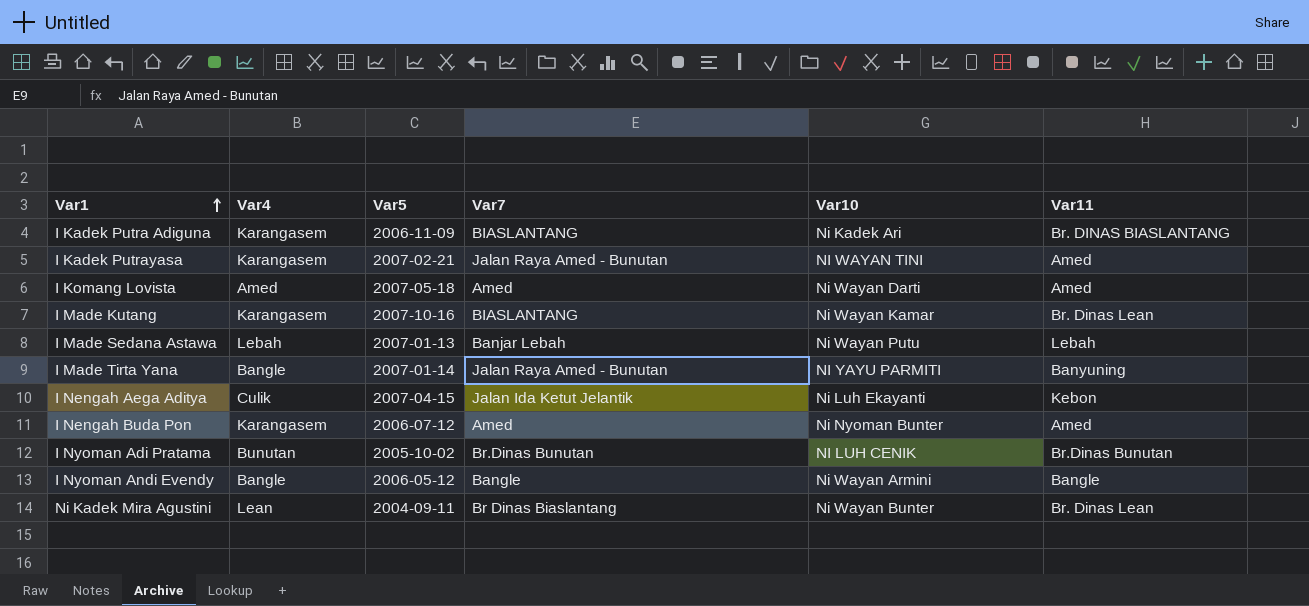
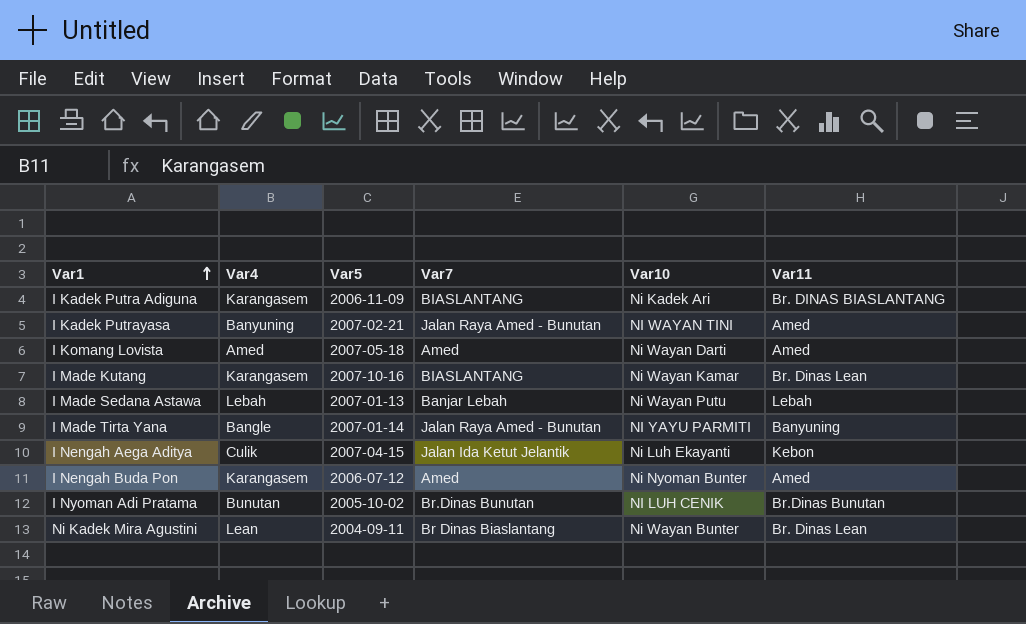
row I Nyoman Andi Evendy: Bangle | 2006-05-12 | Bangle | Ni Wayan Armini | Bangle -> none
I Kadek Putrayasa | Var4: Karangasem -> Banyuning

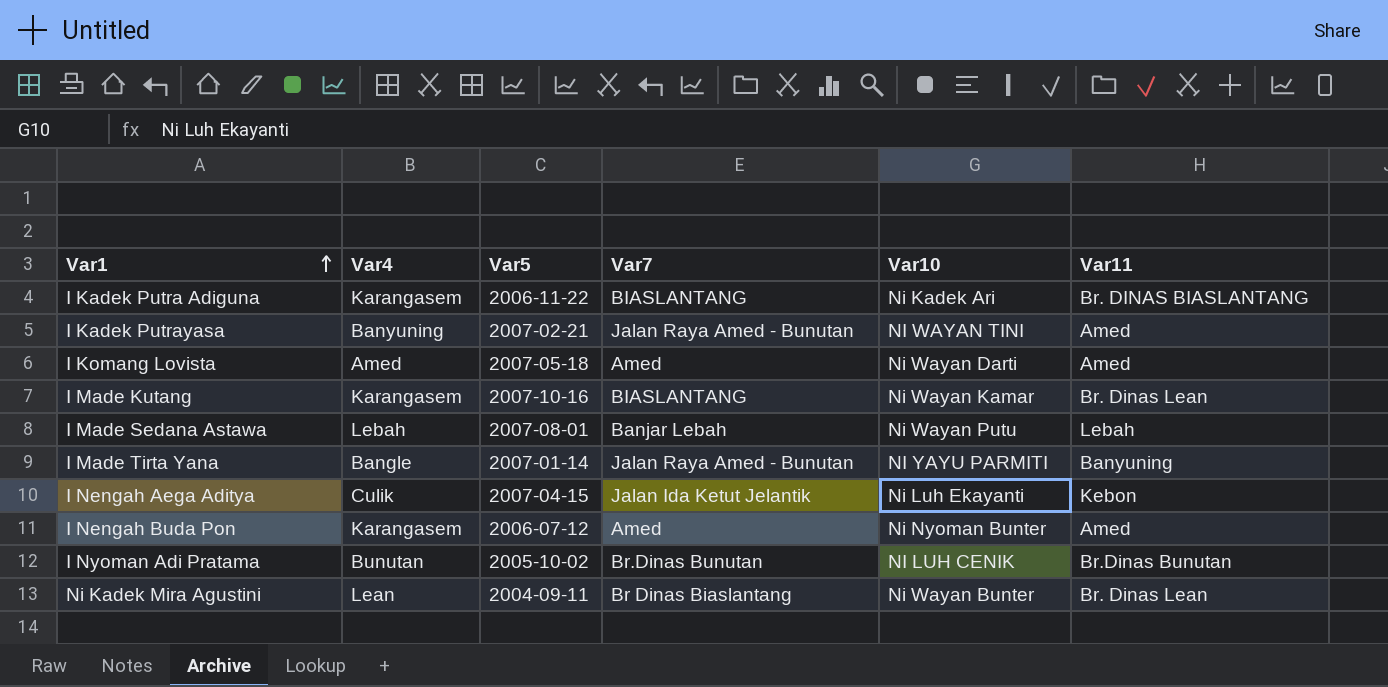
I Kadek Putra Adiguna | Var5: 2006-11-09 -> 2006-11-22
I Made Sedana Astawa | Var5: 2007-01-13 -> 2007-08-01

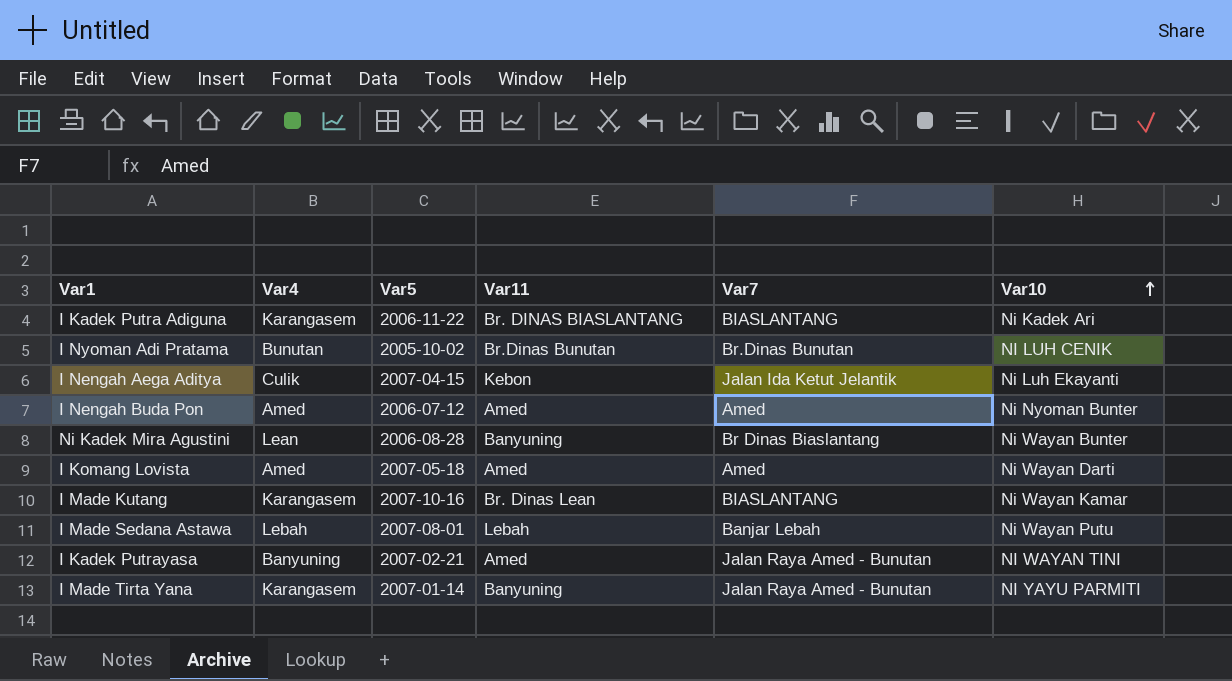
row order: Var1 ascending -> Var10 ascending
column Var11 | position: 6 -> 4
I Nengah Buda Pon | Var4: Karangasem -> Amed
Ni Kadek Mira Agustini | Var5: 2004-09-11 -> 2006-08-28
Ni Kadek Mira Agustini | Var11: Br. Dinas Lean -> Banyuning
I Made Tirta Yana | Var4: Bangle -> Karangasem

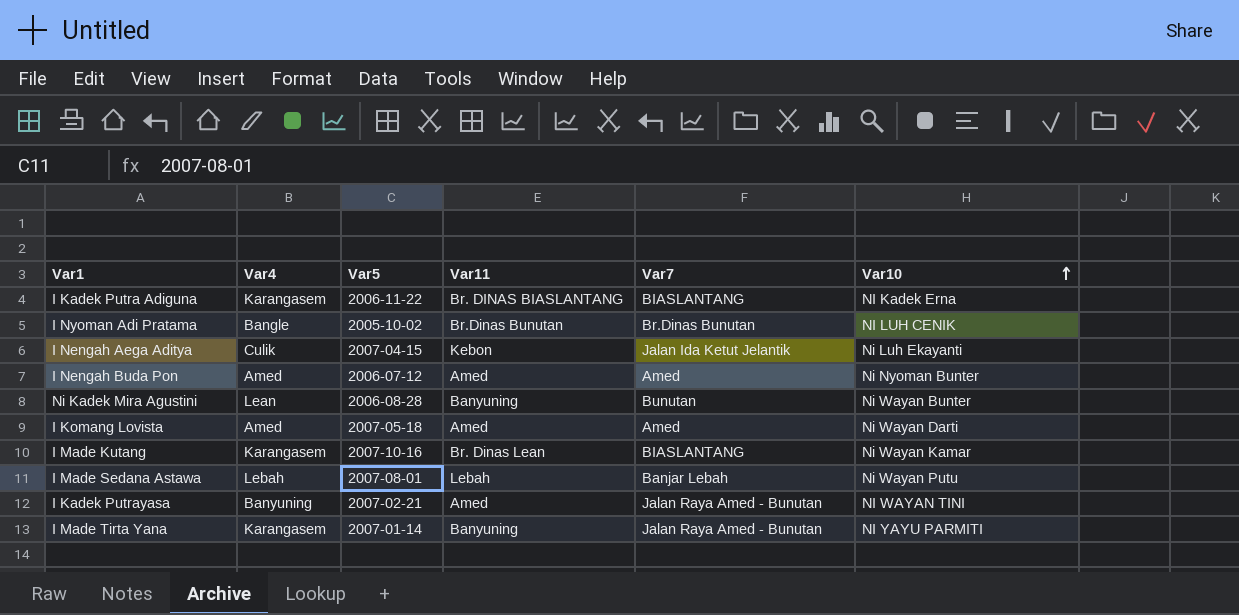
I Kadek Putra Adiguna | Var10: Ni Kadek Ari -> NI Kadek Erna
I Nyoman Adi Pratama | Var4: Bunutan -> Bangle
Ni Kadek Mira Agustini | Var7: Br Dinas Biaslantang -> Bunutan

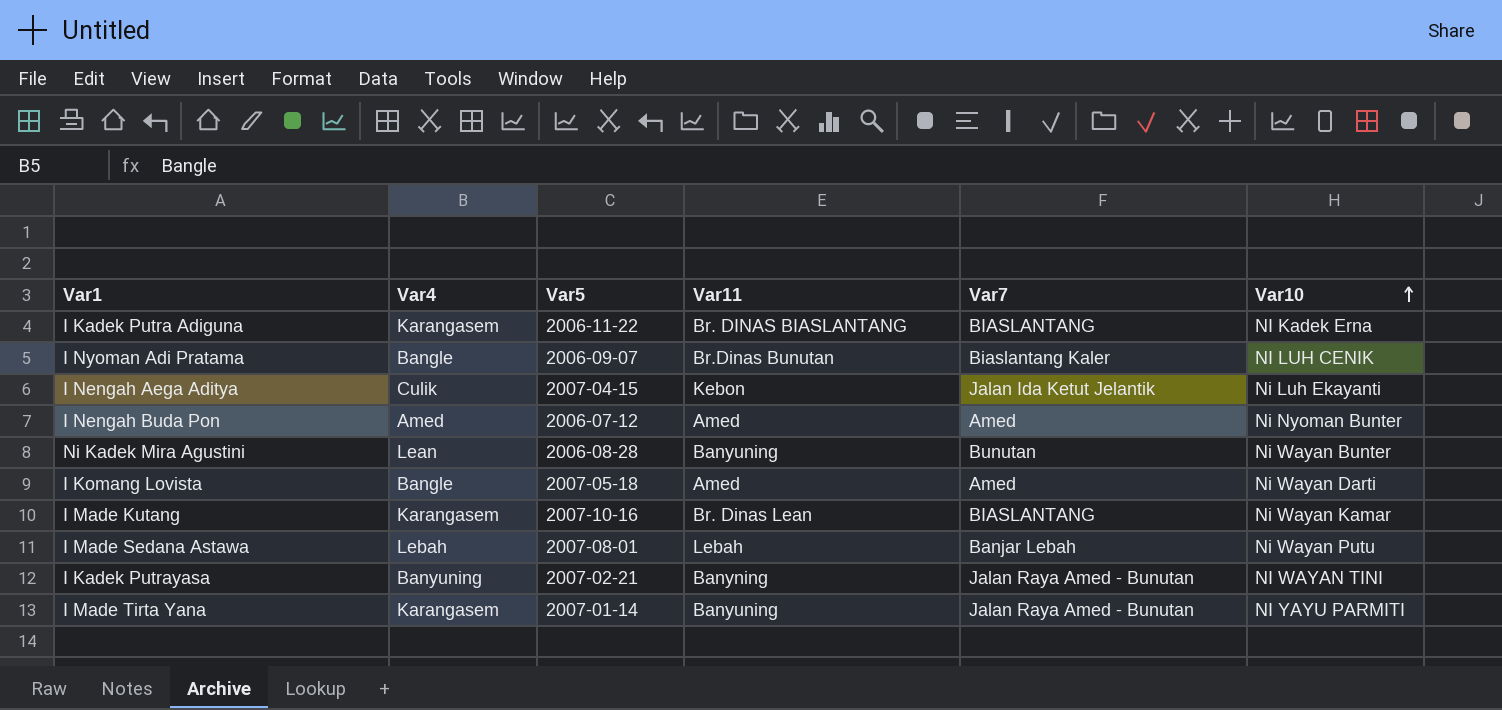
I Nyoman Adi Pratama | Var5: 2005-10-02 -> 2006-09-07
I Nyoman Adi Pratama | Var7: Br.Dinas Bunutan -> Biaslantang Kaler
I Komang Lovista | Var4: Amed -> Bangle
I Kadek Putrayasa | Var11: Amed -> Banyning

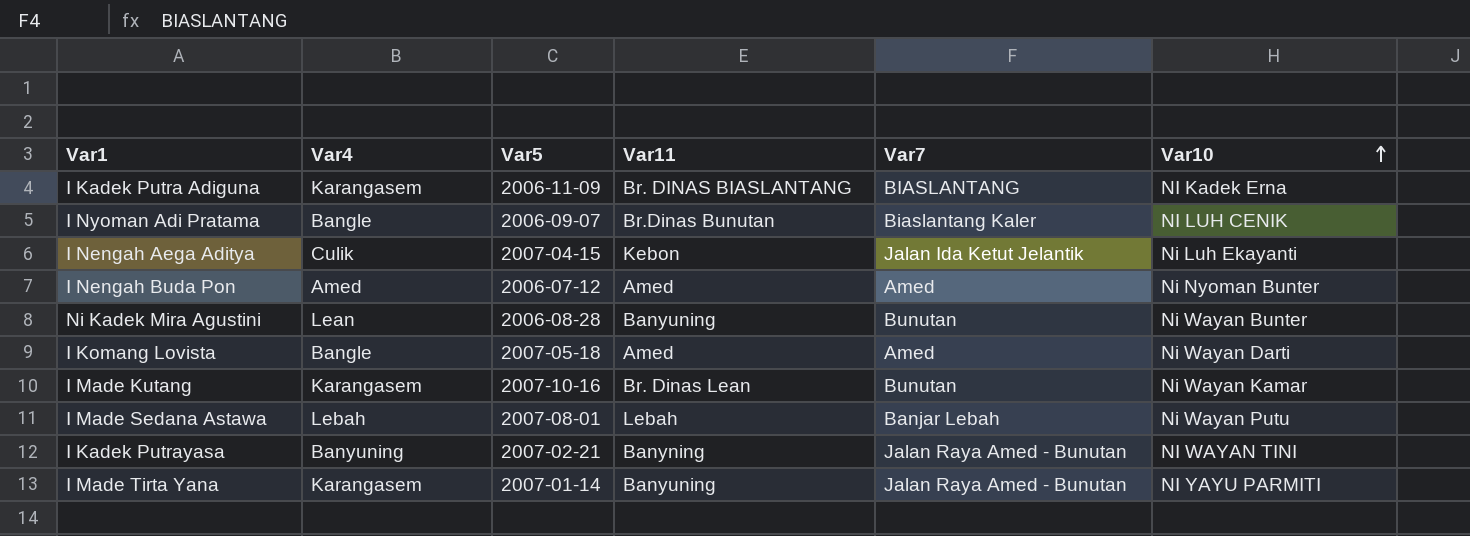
I Kadek Putra Adiguna | Var5: 2006-11-22 -> 2006-11-09
I Made Kutang | Var7: BIASLANTANG -> Bunutan

